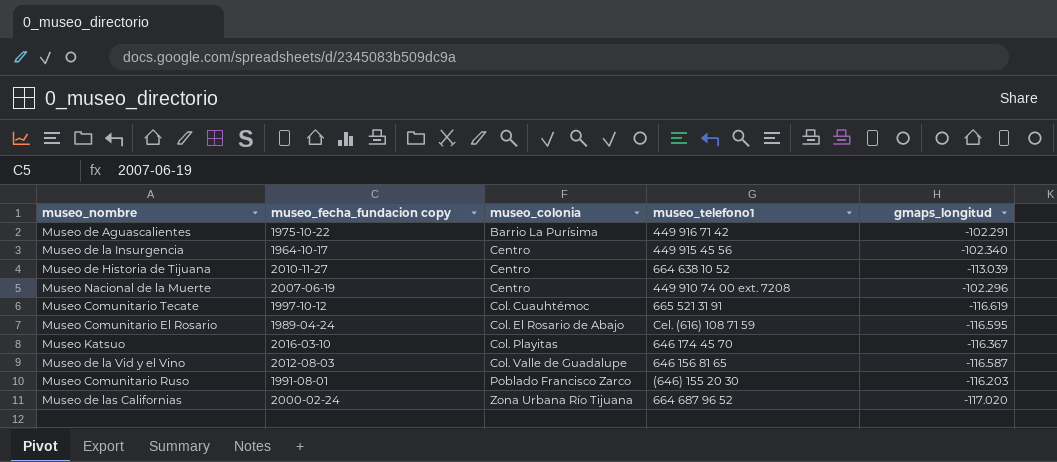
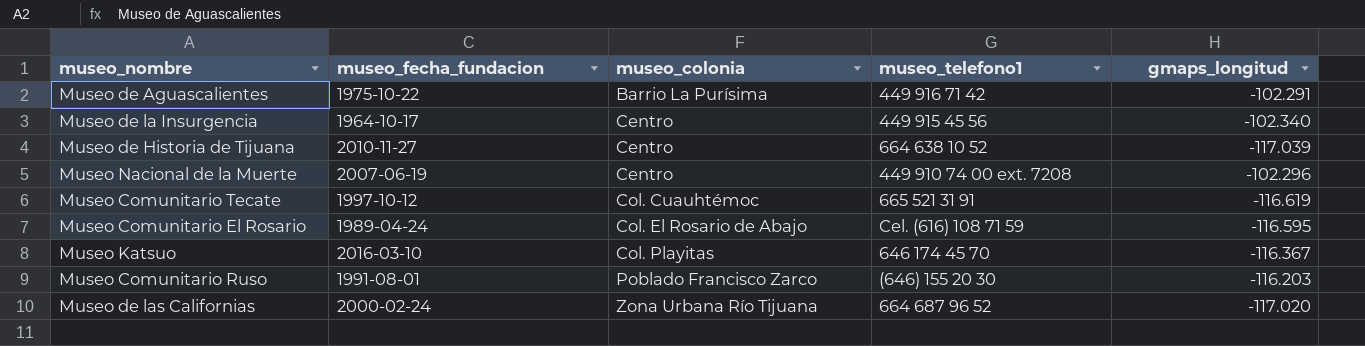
column name: museo_fecha_fundacion copy -> museo_fecha_fundacion
row Museo de la Vid y el Vino: 2012-08-03 | Col. Valle de Guadalupe | 646 156 81 65 | -116.587 -> none
Museo de Historia de Tijuana | gmaps_longitud: -113.039 -> -117.039

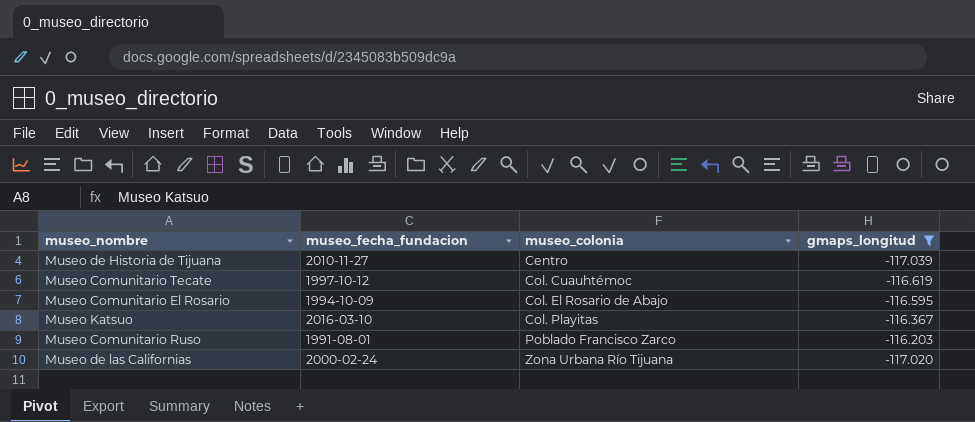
filter: none -> gmaps_longitud <= -116.203
column museo_telefono1 | position: 4 -> none
Museo Comunitario El Rosario | museo_fecha_fundacion: 1989-04-24 -> 1994-10-09

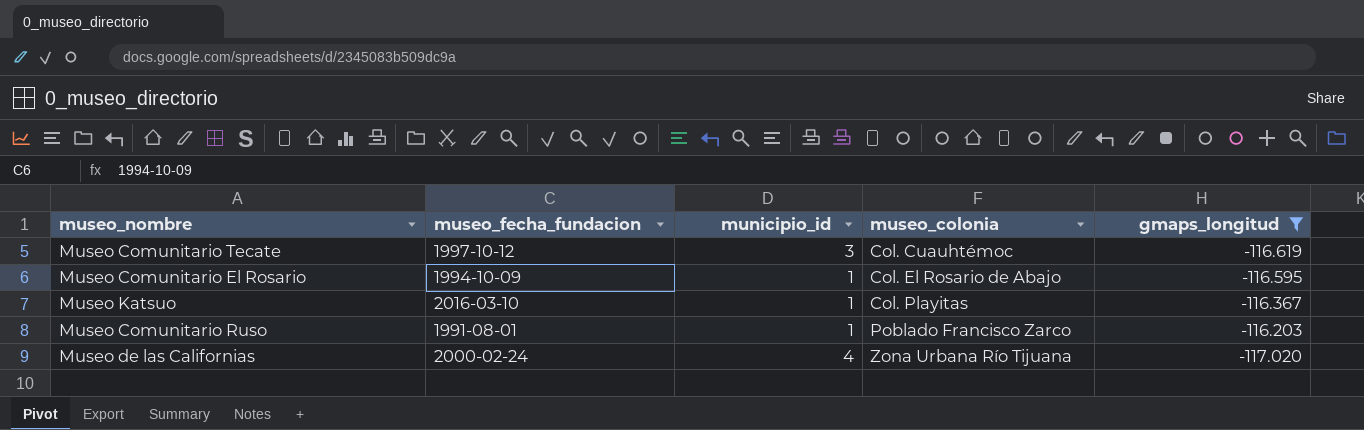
column municipio_id | position: none -> 3
row Museo de Historia de Tijuana: 2010-11-27 | Centro | -117.039 -> none

